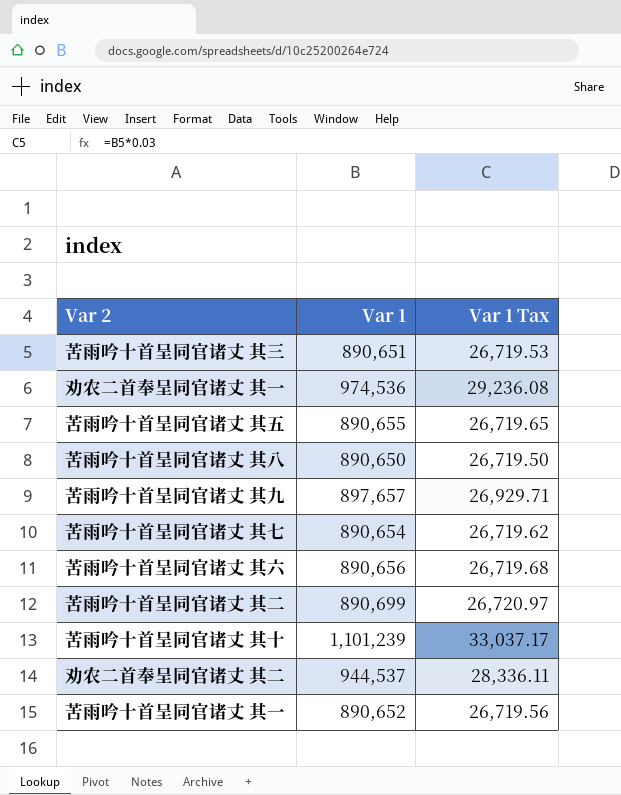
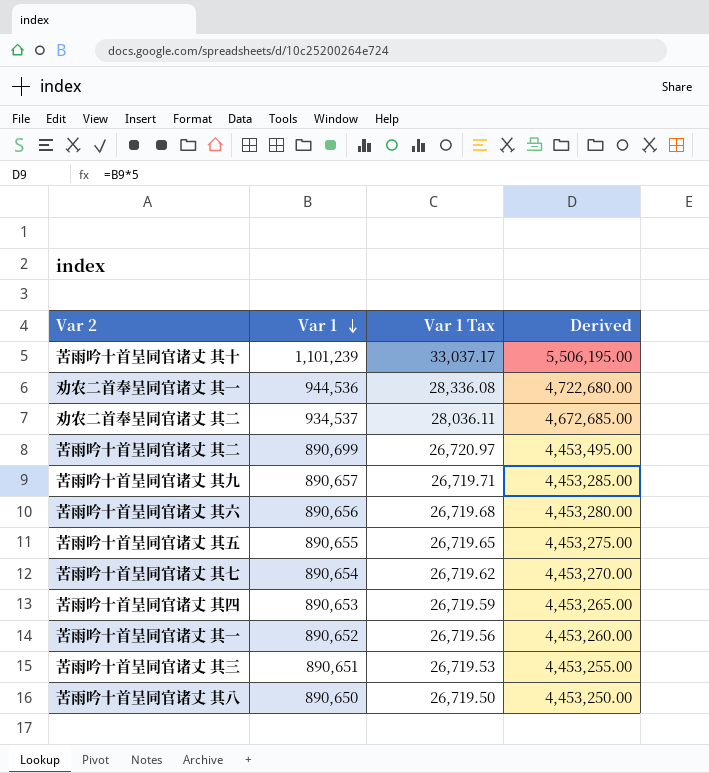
row order: none -> Var 1 descending
column Derived | formula: none -> [Var 1] * 5
劝农二首奉呈同官诸丈 其一 | Var 1: 974,536 -> 944,536
劝农二首奉呈同官诸丈 其一 | Var 1 Tax: 29,236.08 -> 28,336.08
劝农二首奉呈同官诸丈 其二 | Var 1: 944,537 -> 934,537
劝农二首奉呈同官诸丈 其二 | Var 1 Tax: 28,336.11 -> 28,036.11
苦雨吟十首呈同官诸丈 其九 | Var 1: 897,657 -> 890,657
苦雨吟十首呈同官诸丈 其九 | Var 1 Tax: 26,929.71 -> 26,719.71
row 苦雨吟十首呈同官诸丈 其四: none -> 890,653 | 26,719.59 | 4,453,265.00

